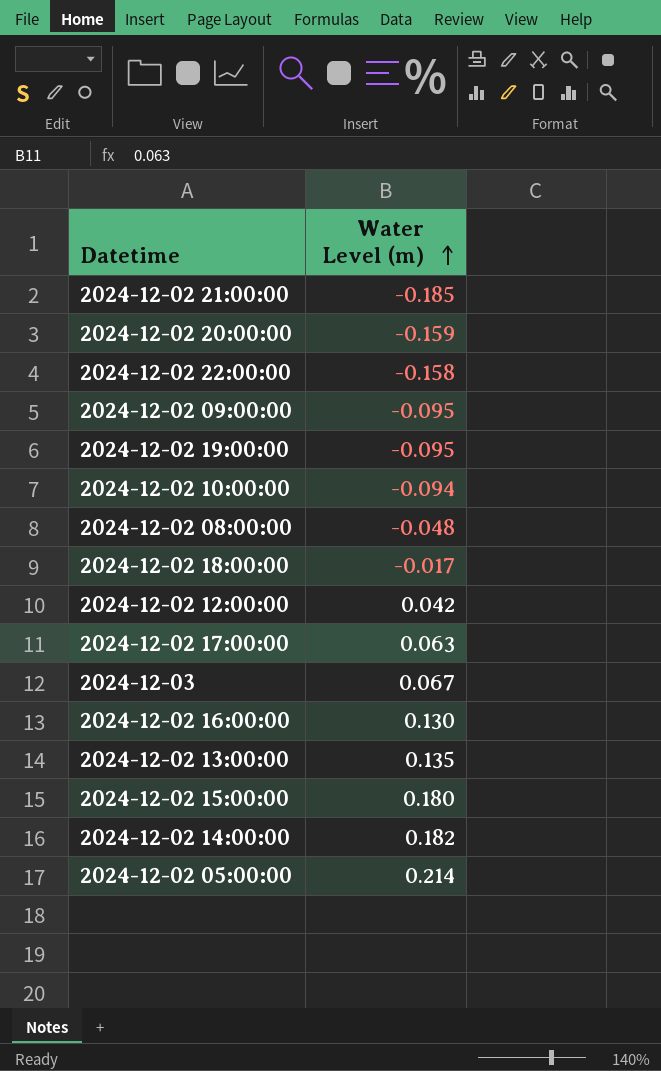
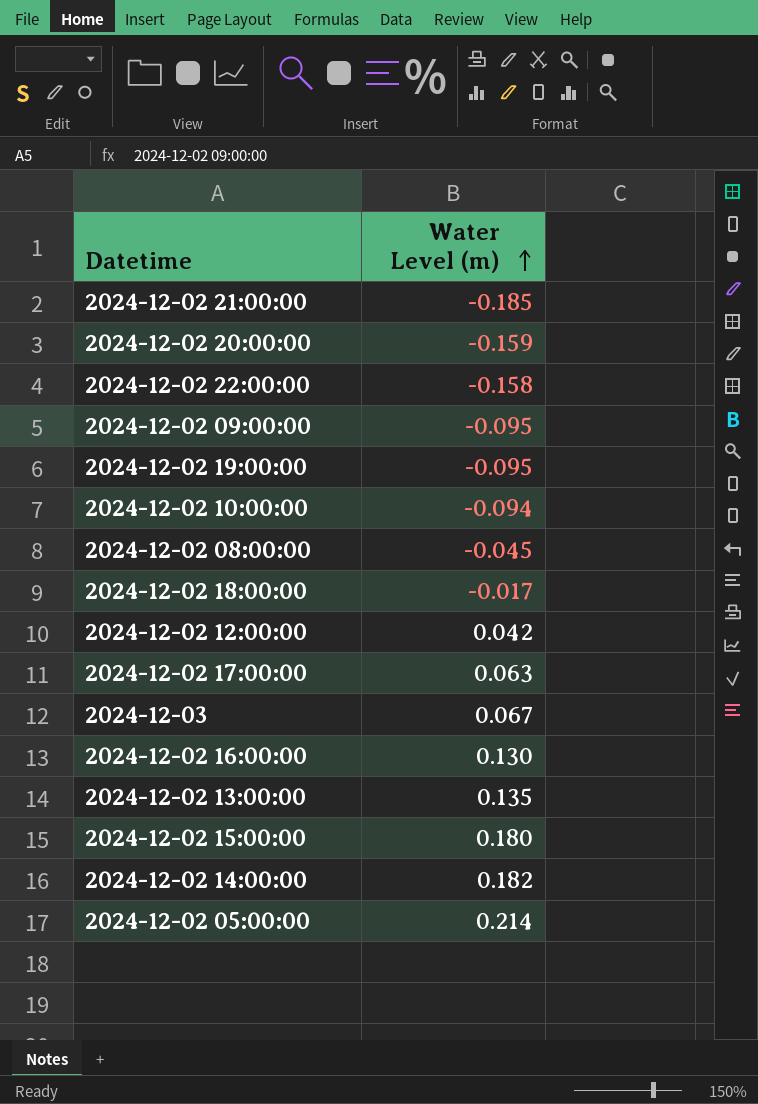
2024-12-02 08:00:00 | Water Level (m): -0.048 -> -0.045

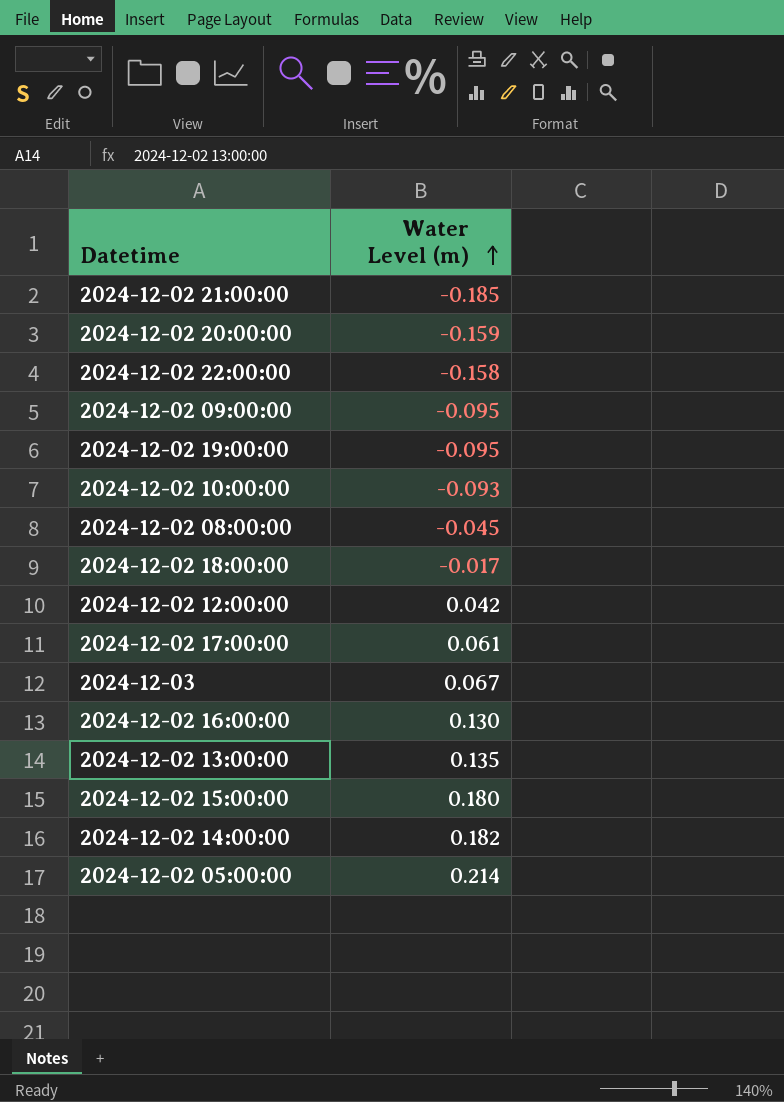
2024-12-02 10:00:00 | Water Level (m): -0.094 -> -0.093
2024-12-02 17:00:00 | Water Level (m): 0.063 -> 0.061

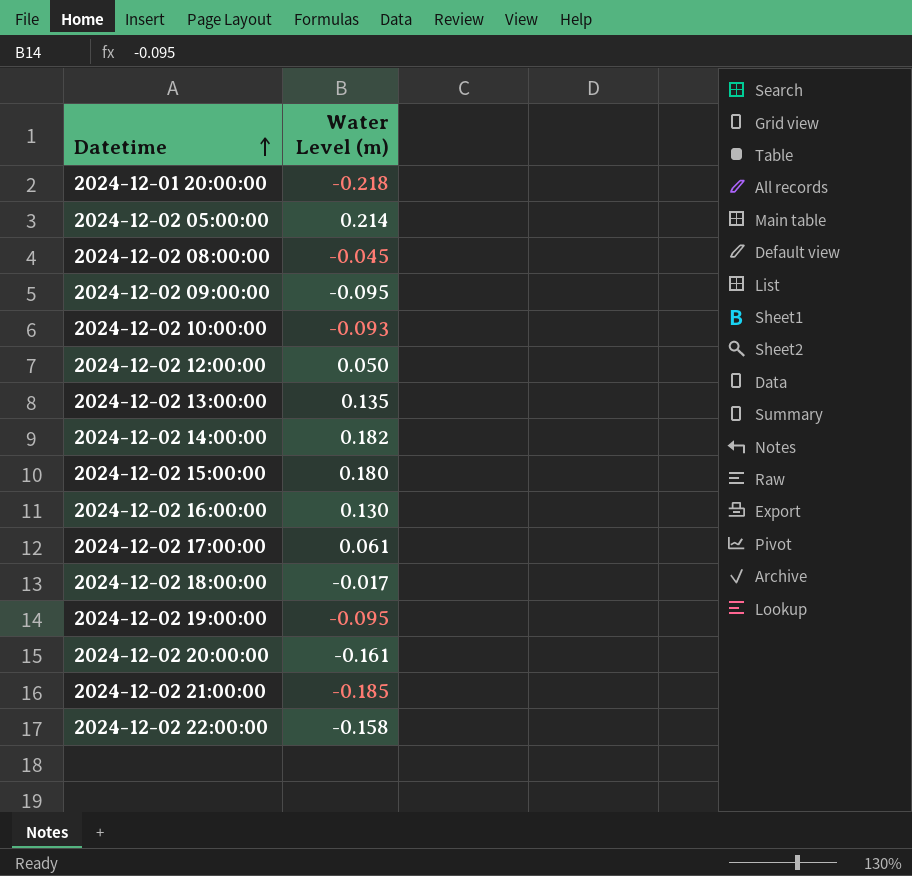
row order: Water Level (m) ascending -> Datetime ascending
row 2024-12-03: 0.067 -> none
row 2024-12-01 20:00:00: none -> -0.218
2024-12-02 12:00:00 | Water Level (m): 0.042 -> 0.050
2024-12-02 20:00:00 | Water Level (m): -0.159 -> -0.161

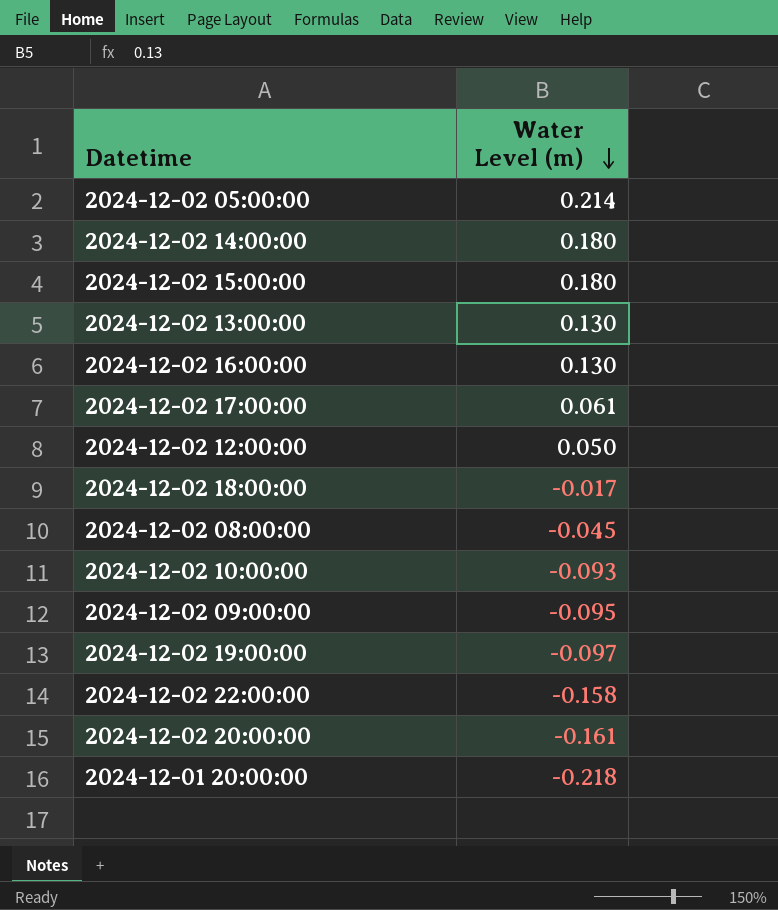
row order: Datetime ascending -> Water Level (m) descending
row 2024-12-02 21:00:00: -0.185 -> none
2024-12-02 14:00:00 | Water Level (m): 0.182 -> 0.180
2024-12-02 13:00:00 | Water Level (m): 0.135 -> 0.130
2024-12-02 19:00:00 | Water Level (m): -0.095 -> -0.097

